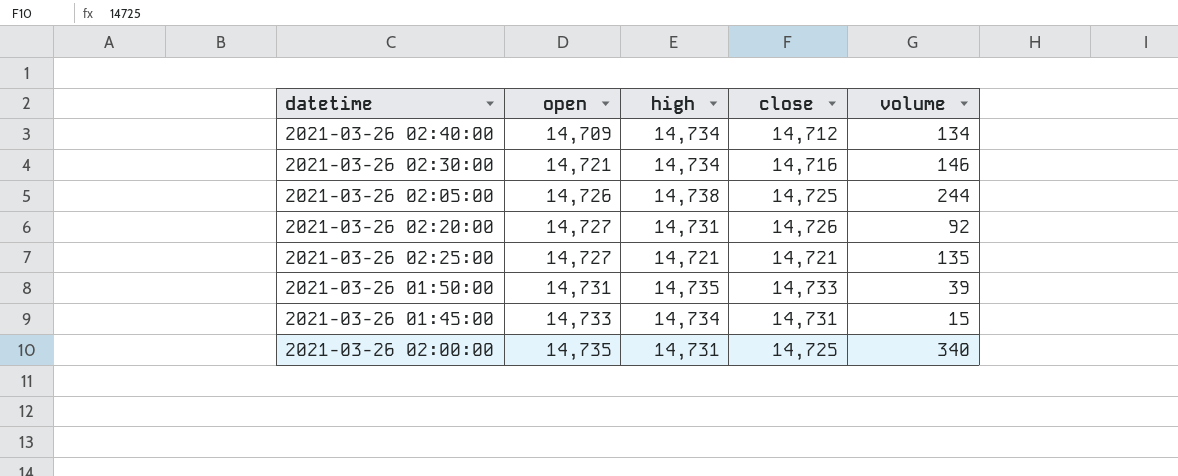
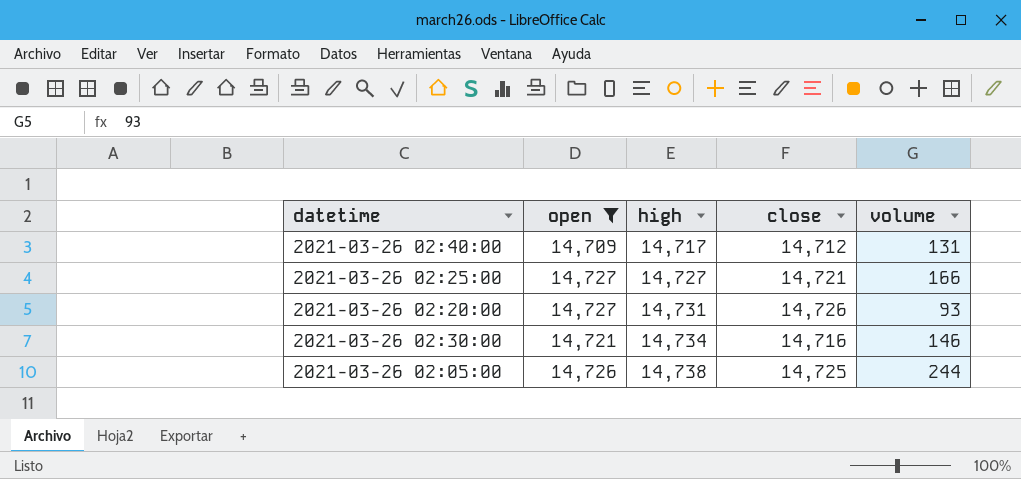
filter: none -> open <= 14,727
row order: open ascending -> high ascending
2021-03-26 02:40:00 | high: 14,734 -> 14,717
2021-03-26 02:40:00 | volume: 134 -> 131
2021-03-26 02:25:00 | high: 14,721 -> 14,727
2021-03-26 02:25:00 | volume: 135 -> 166
2021-03-26 02:20:00 | volume: 92 -> 93

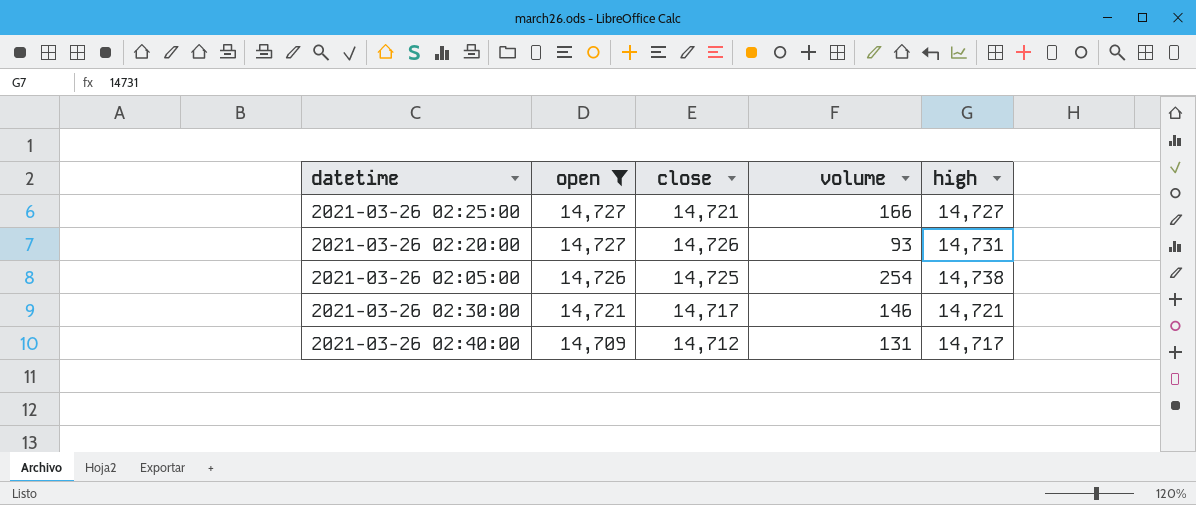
row order: high ascending -> open descending
column high | position: 3 -> 5
2021-03-26 02:05:00 | volume: 244 -> 254
2021-03-26 02:30:00 | close: 14,716 -> 14,717
2021-03-26 02:30:00 | high: 14,734 -> 14,721

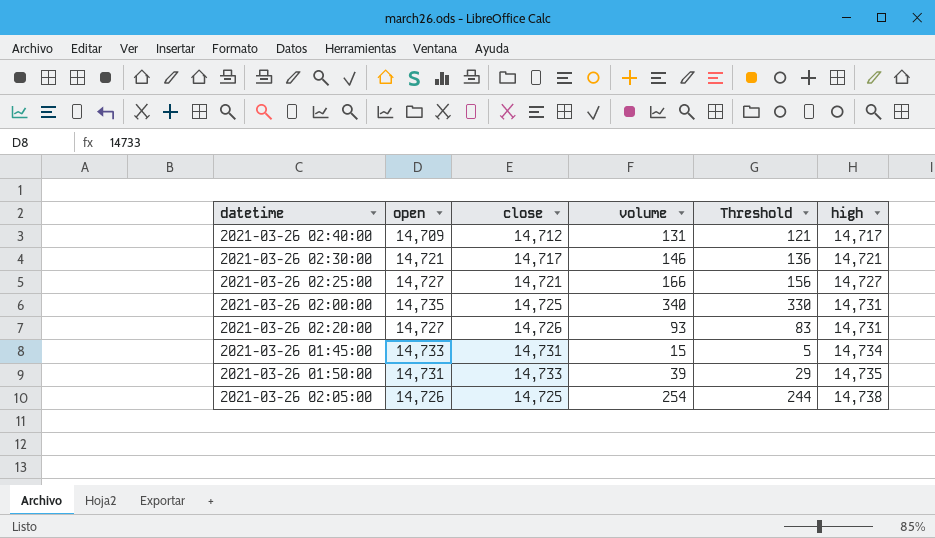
filter: open <= 14,727 -> none
row order: open descending -> high ascending
column Threshold | formula: none -> [volume] - 10

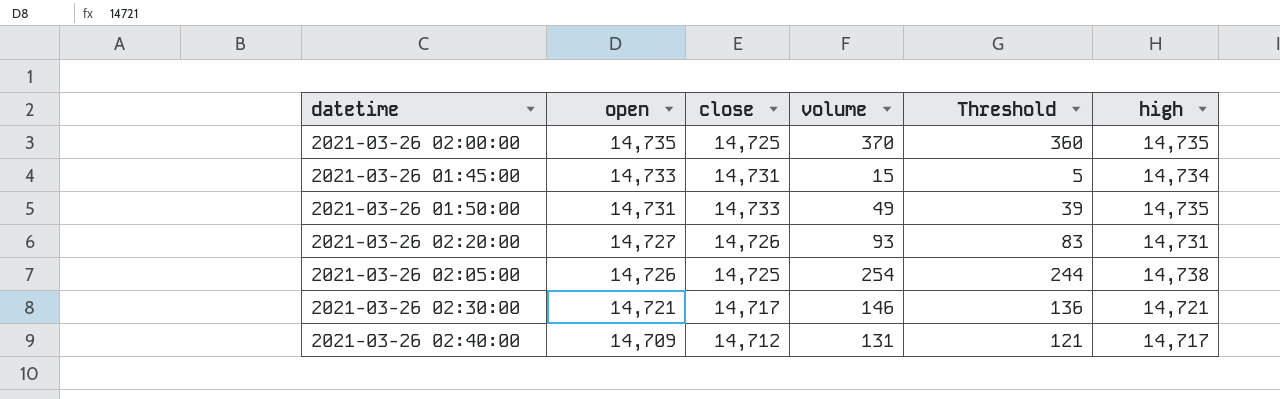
row order: high ascending -> open descending
row 2021-03-26 02:25:00: 14,727 | 14,721 | 166 | 156 | 14,727 -> none
2021-03-26 02:00:00 | volume: 340 -> 370
2021-03-26 02:00:00 | Threshold: 330 -> 360
2021-03-26 02:00:00 | high: 14,731 -> 14,735
2021-03-26 01:50:00 | volume: 39 -> 49
2021-03-26 01:50:00 | Threshold: 29 -> 39

